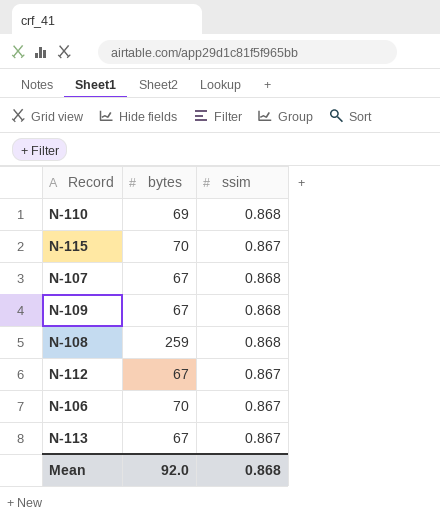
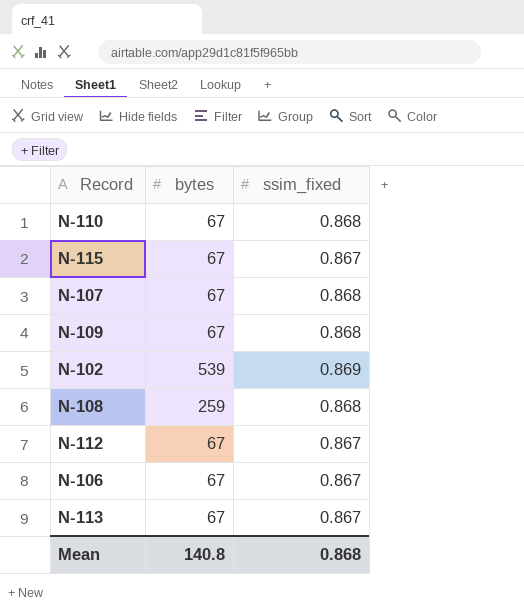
column name: ssim -> ssim_fixed
N-110 | bytes: 69 -> 67
N-115 | bytes: 70 -> 67
row N-102: none -> 539 | 0.869
N-106 | bytes: 70 -> 67
Mean | bytes: 92.0 -> 140.8

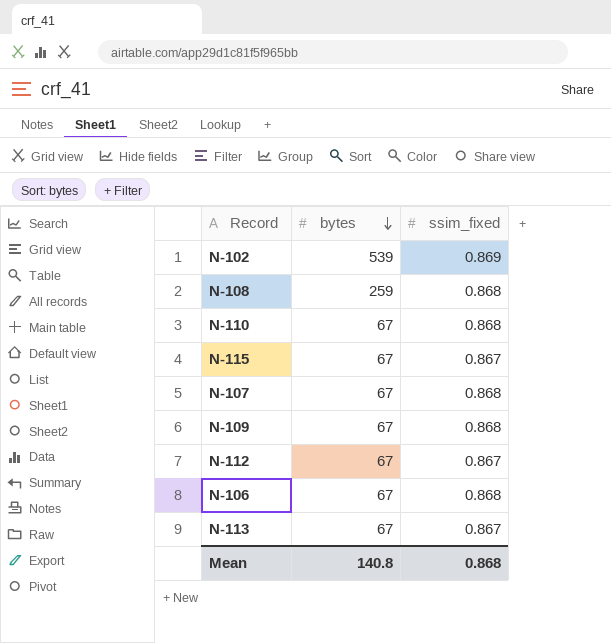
row order: none -> bytes descending
N-106 | ssim_fixed: 0.867 -> 0.868

